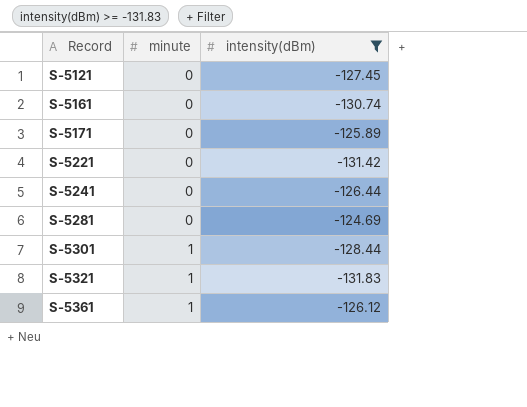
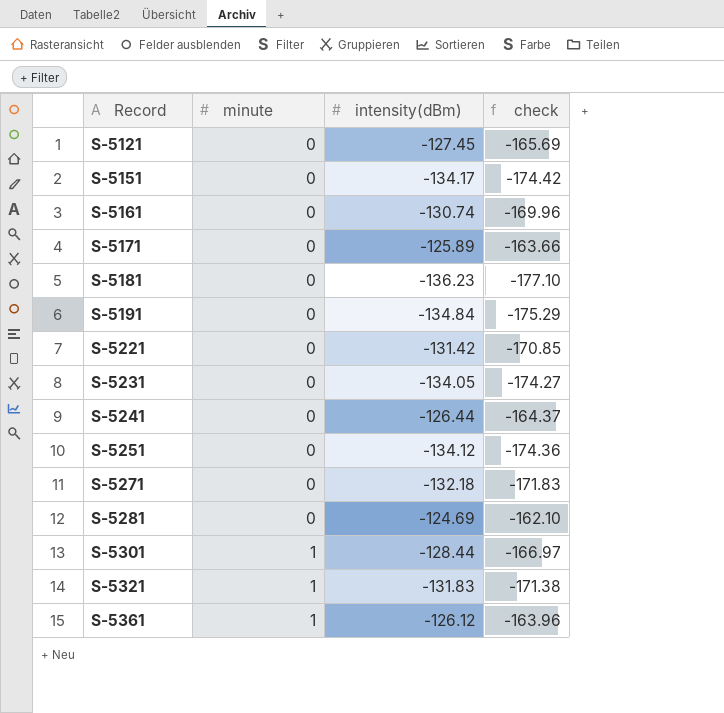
filter: intensity(dBm) >= -131.83 -> none
column check | formula: none -> [intensity(dBm)] * 1.3

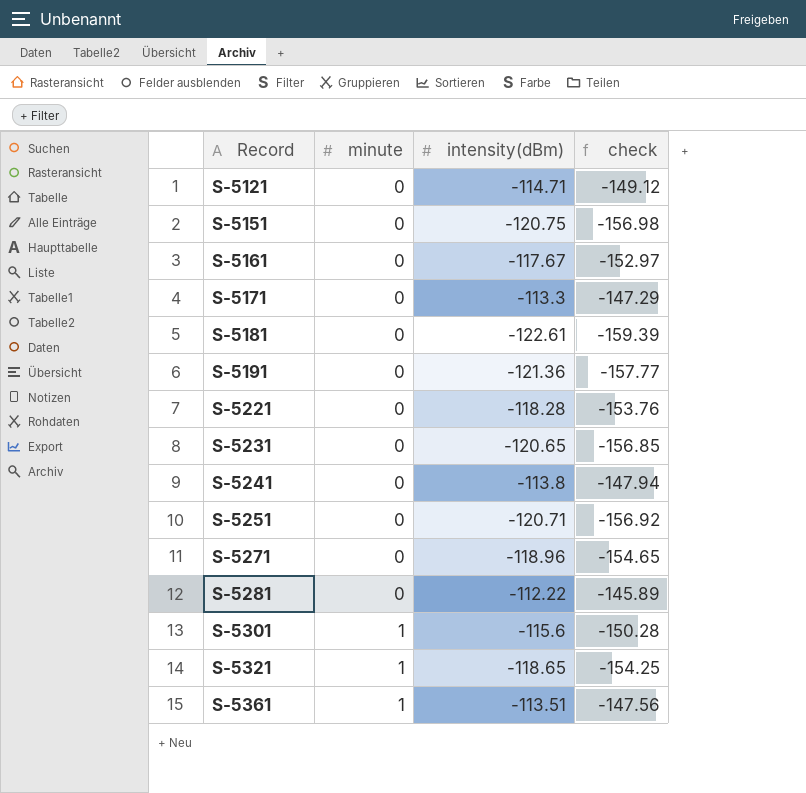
S-5121 | intensity(dBm): -127.45 -> -114.71
S-5121 | check: -165.69 -> -149.12
S-5151 | intensity(dBm): -134.17 -> -120.75
S-5151 | check: -174.42 -> -156.98
S-5161 | intensity(dBm): -130.74 -> -117.67
S-5161 | check: -169.96 -> -152.97
S-5171 | intensity(dBm): -125.89 -> -113.3
S-5171 | check: -163.66 -> -147.29
S-5181 | intensity(dBm): -136.23 -> -122.61
S-5181 | check: -177.10 -> -159.39
S-5191 | intensity(dBm): -134.84 -> -121.36
S-5191 | check: -175.29 -> -157.77
S-5221 | intensity(dBm): -131.42 -> -118.28
S-5221 | check: -170.85 -> -153.76
S-5231 | intensity(dBm): -134.05 -> -120.65
S-5231 | check: -174.27 -> -156.85
S-5241 | intensity(dBm): -126.44 -> -113.8
S-5241 | check: -164.37 -> -147.94
S-5251 | intensity(dBm): -134.12 -> -120.71
S-5251 | check: -174.36 -> -156.92
S-5271 | intensity(dBm): -132.18 -> -118.96
S-5271 | check: -171.83 -> -154.65
S-5281 | intensity(dBm): -124.69 -> -112.22
S-5281 | check: -162.10 -> -145.89
S-5301 | intensity(dBm): -128.44 -> -115.6
S-5301 | check: -166.97 -> -150.28
S-5321 | intensity(dBm): -131.83 -> -118.65
S-5321 | check: -171.38 -> -154.25
S-5361 | intensity(dBm): -126.12 -> -113.51
S-5361 | check: -163.96 -> -147.56

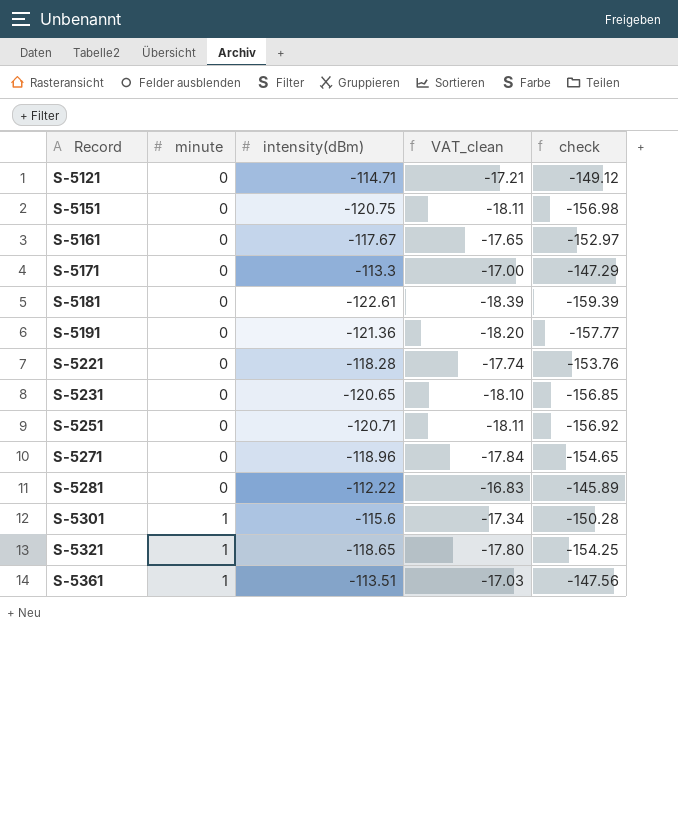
column VAT_clean | formula: none -> [intensity(dBm)] * 0.15
row S-5241: 0 | -113.8 | -147.94 -> none

